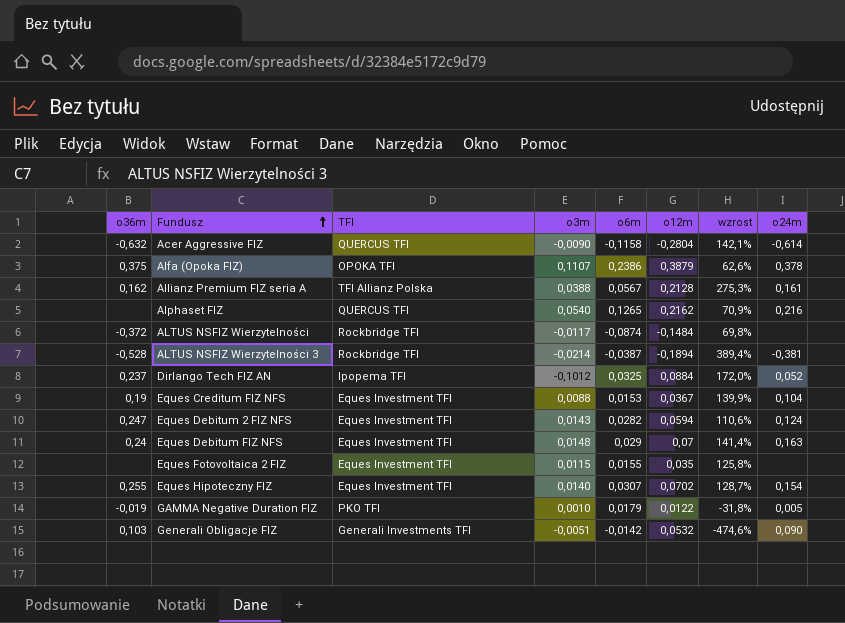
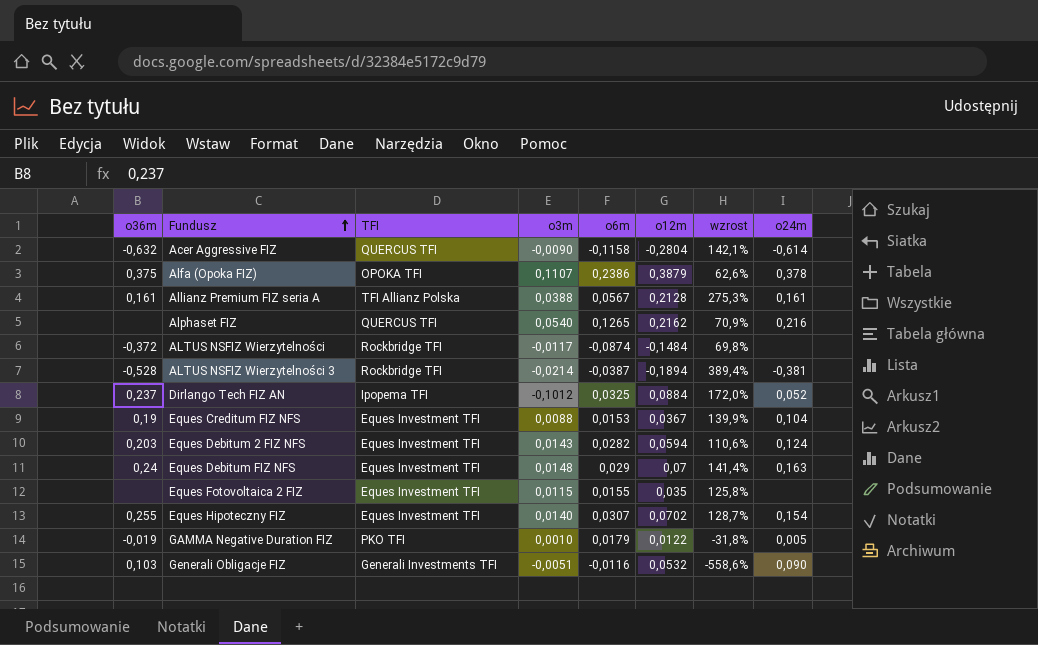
Allianz Premium FIZ seria A | o36m: 0,162 -> 0,161
Eques Debitum 2 FIZ NFS | o36m: 0,247 -> 0,203
Generali Obligacje FIZ | o6m: -0,0142 -> -0,0116
Generali Obligacje FIZ | wzrost: -474,6% -> -558,6%

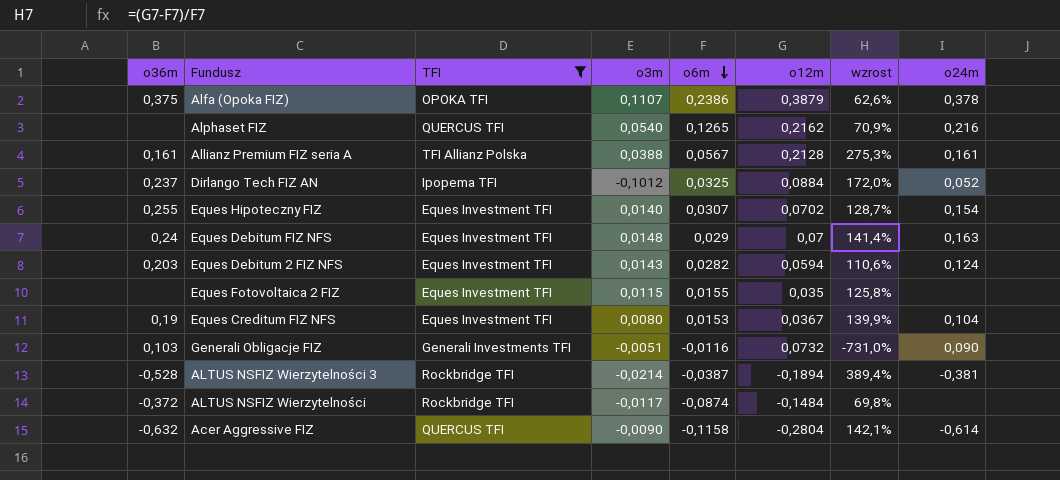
filter: none -> TFI != PKO TFI
row order: Fundusz ascending -> o6m descending
Eques Creditum FIZ NFS | o3m: 0,0088 -> 0,0080
Generali Obligacje FIZ | o12m: 0,0532 -> 0,0732
Generali Obligacje FIZ | wzrost: -558,6% -> -731,0%

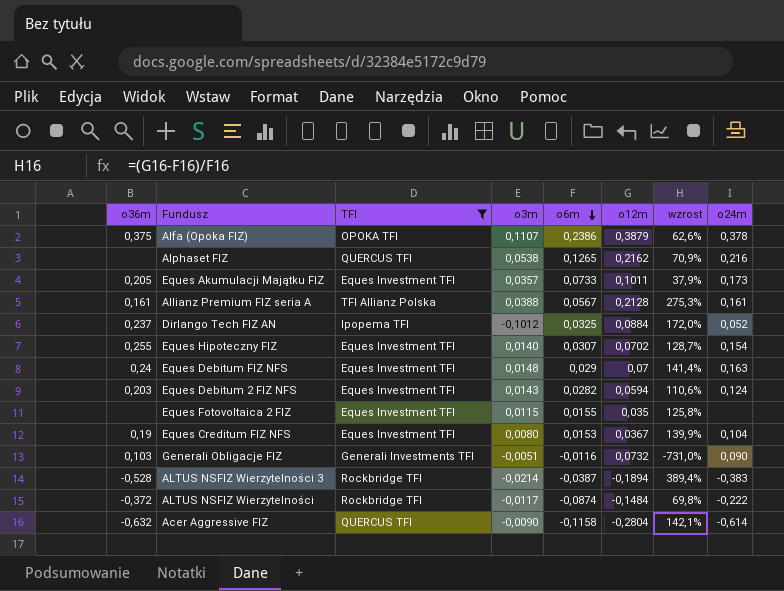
Alphaset FIZ | o3m: 0,0540 -> 0,0538
row Eques Akumulacji Majątku FIZ: none -> 0,205 | Eques Investment TFI | 0,0357 | 0,0733 | 0,1011 | 37,9% | 0,173
ALTUS NSFIZ Wierzytelności 3 | o24m: -0,381 -> -0,383
ALTUS NSFIZ Wierzytelności | o24m: none -> -0,222

